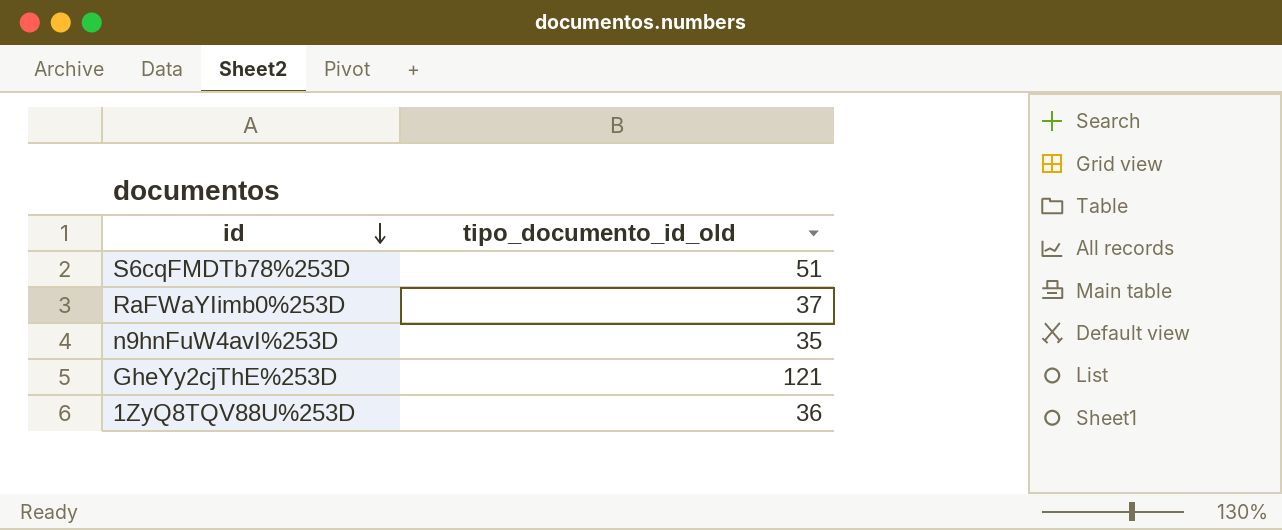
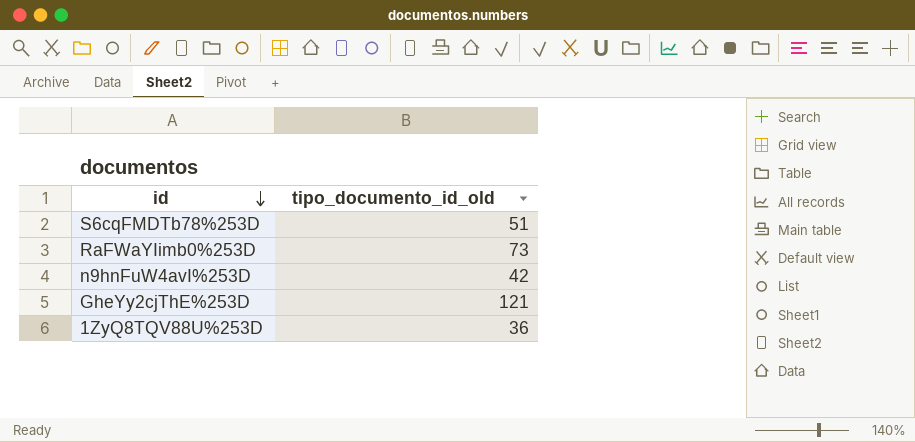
RaFWaYIimb0%253D | tipo_documento_id_old: 37 -> 73
n9hnFuW4avI%253D | tipo_documento_id_old: 35 -> 42

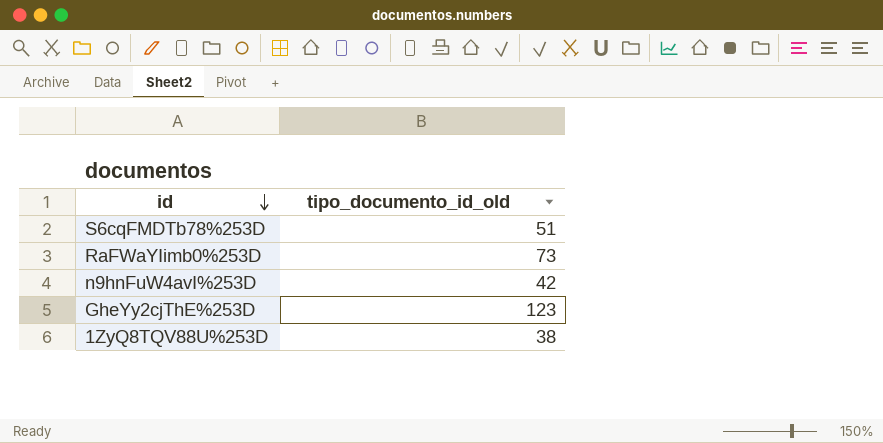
GheYy2cjThE%253D | tipo_documento_id_old: 121 -> 123
1ZyQ8TQV88U%253D | tipo_documento_id_old: 36 -> 38

